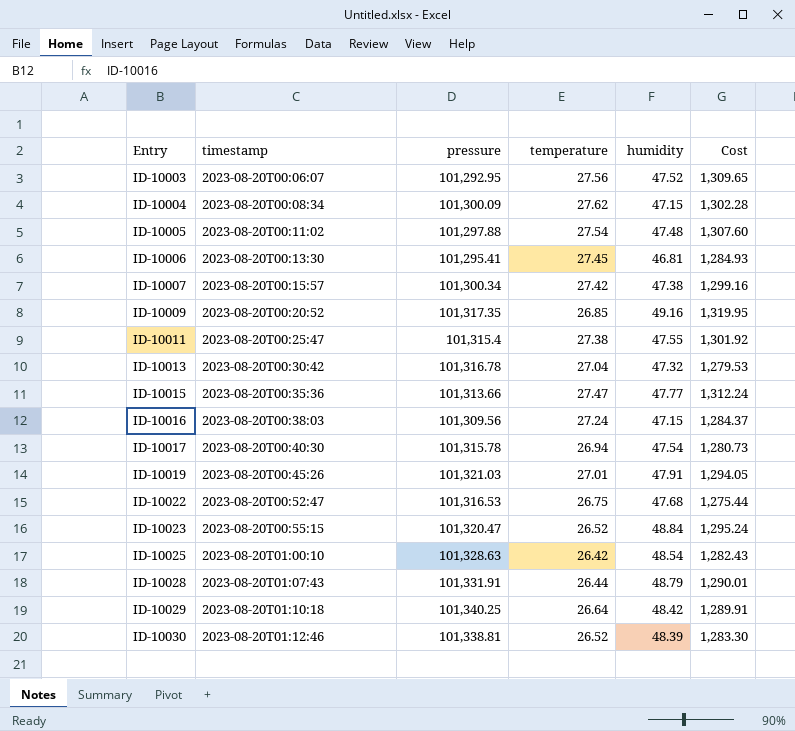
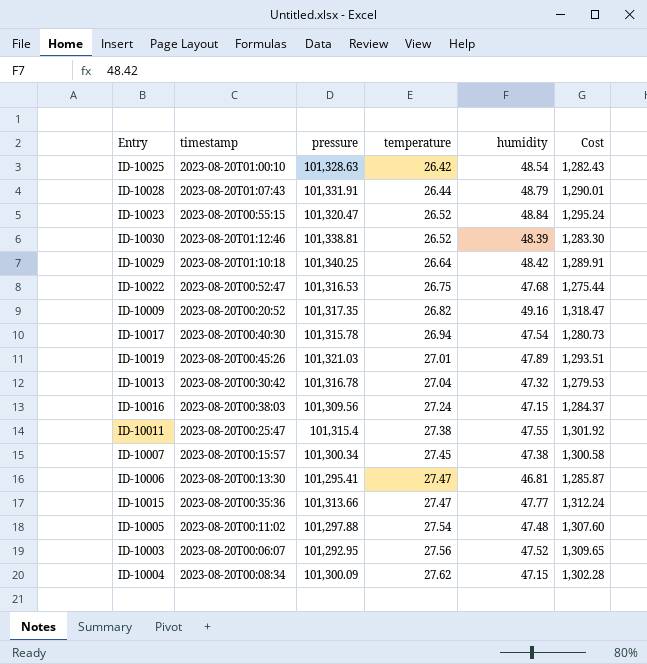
row order: Entry ascending -> temperature ascending
ID-10009 | temperature: 26.85 -> 26.82
ID-10009 | Cost: 1,319.95 -> 1,318.47
ID-10019 | humidity: 47.91 -> 47.89
ID-10019 | Cost: 1,294.05 -> 1,293.51
ID-10007 | temperature: 27.42 -> 27.45
ID-10007 | Cost: 1,299.16 -> 1,300.58
ID-10006 | temperature: 27.45 -> 27.47
ID-10006 | Cost: 1,284.93 -> 1,285.87

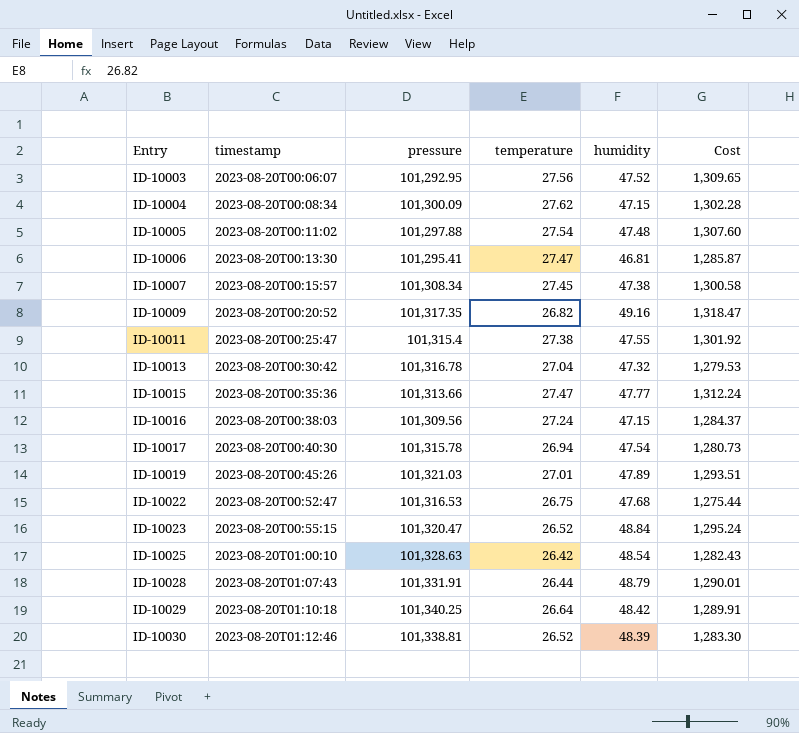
row order: temperature ascending -> Entry ascending
ID-10007 | pressure: 101,300.34 -> 101,308.34

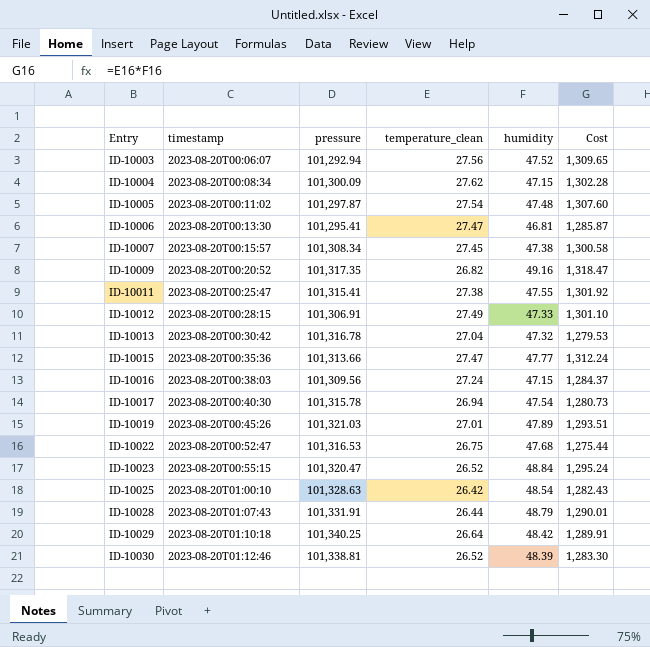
column name: temperature -> temperature_clean
ID-10003 | pressure: 101,292.95 -> 101,292.94
ID-10005 | pressure: 101,297.88 -> 101,297.87
ID-10011 | pressure: 101,315.4 -> 101,315.41
row ID-10012: none -> 2023-08-20T00:28:15 | 101,306.91 | 27.49 | 47.33 | 1,301.10

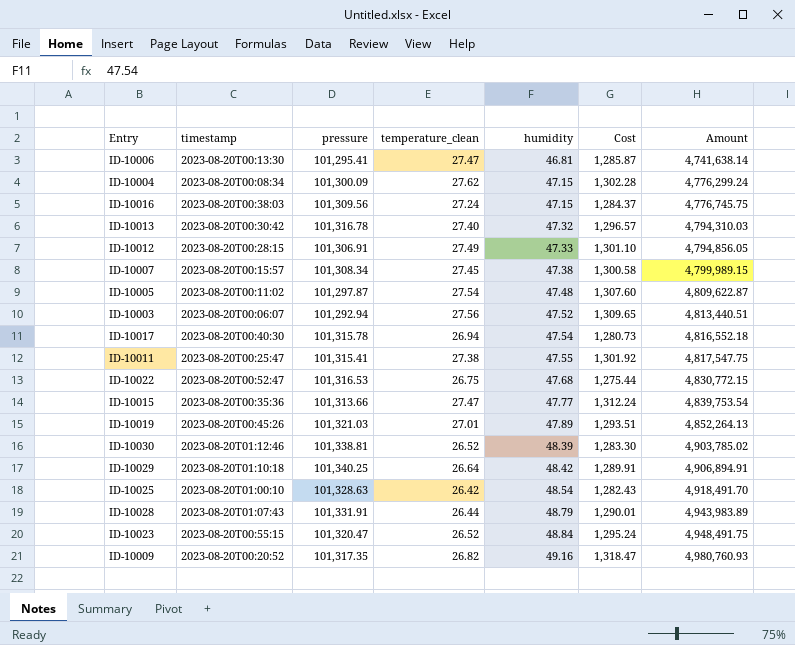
row order: Entry ascending -> humidity ascending
column Amount | formula: none -> [pressure] * [humidity]
ID-10013 | temperature_clean: 27.04 -> 27.40
ID-10013 | Cost: 1,279.53 -> 1,296.57

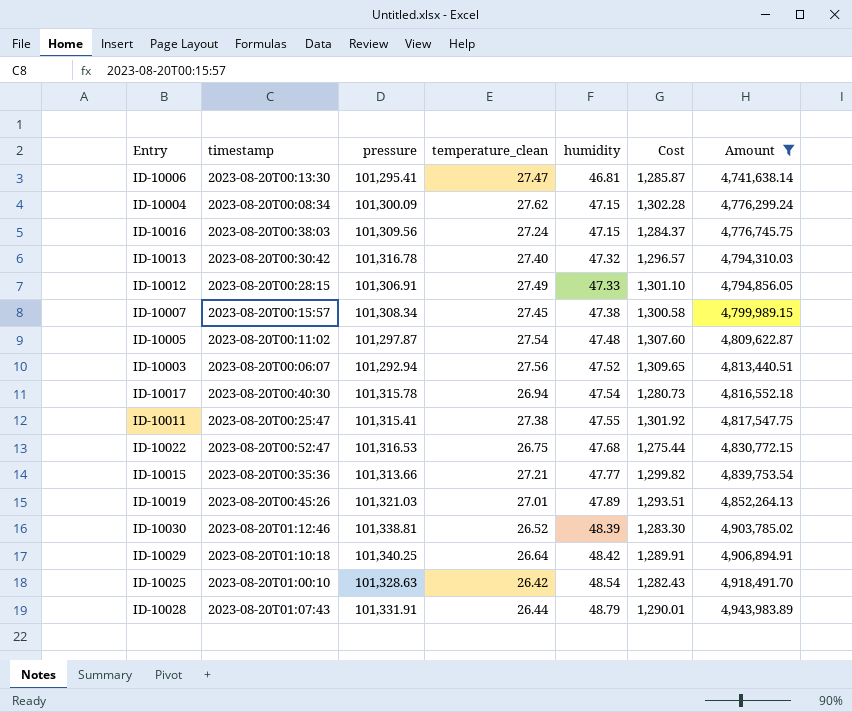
filter: none -> Amount <= 4,943,983.89
ID-10015 | temperature_clean: 27.47 -> 27.21
ID-10015 | Cost: 1,312.24 -> 1,299.82

